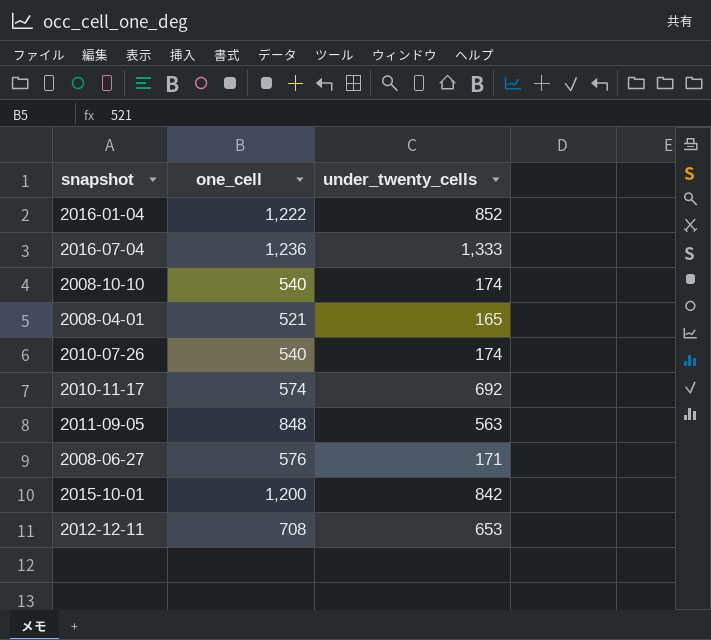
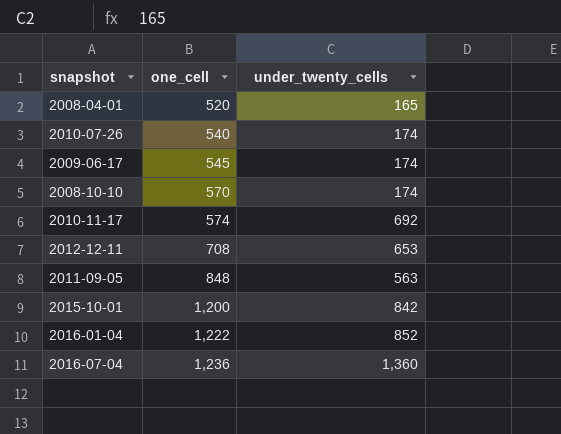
row order: none -> one_cell ascending
row 2008-06-27: 576 | 171 -> none
2008-04-01 | one_cell: 521 -> 520
row 2009-06-17: none -> 545 | 174
2008-10-10 | one_cell: 540 -> 570
2016-07-04 | under_twenty_cells: 1,333 -> 1,360

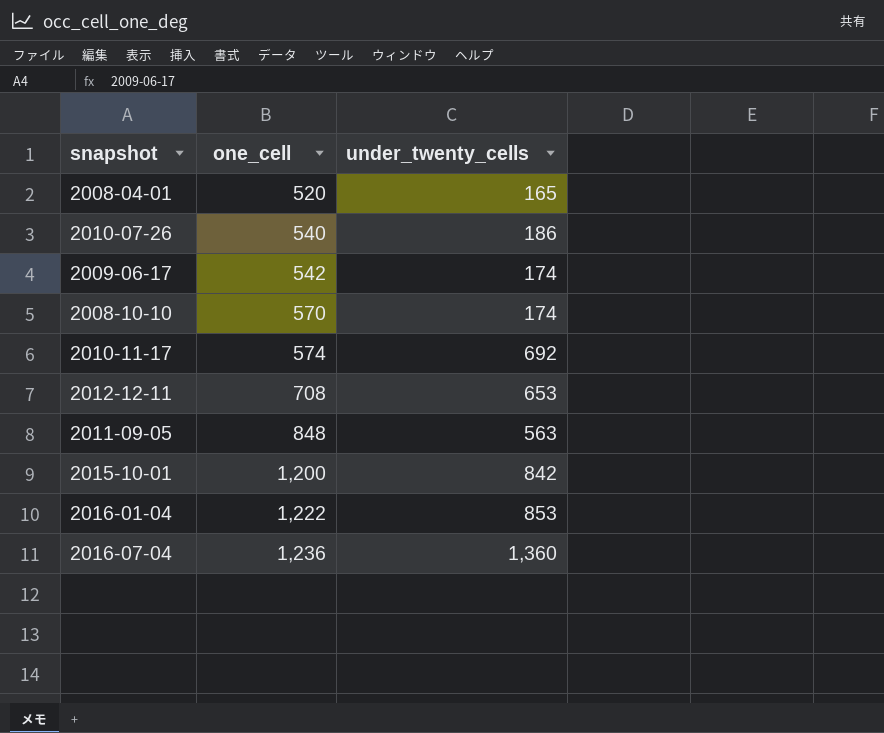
2010-07-26 | under_twenty_cells: 174 -> 186
2009-06-17 | one_cell: 545 -> 542
2016-01-04 | under_twenty_cells: 852 -> 853

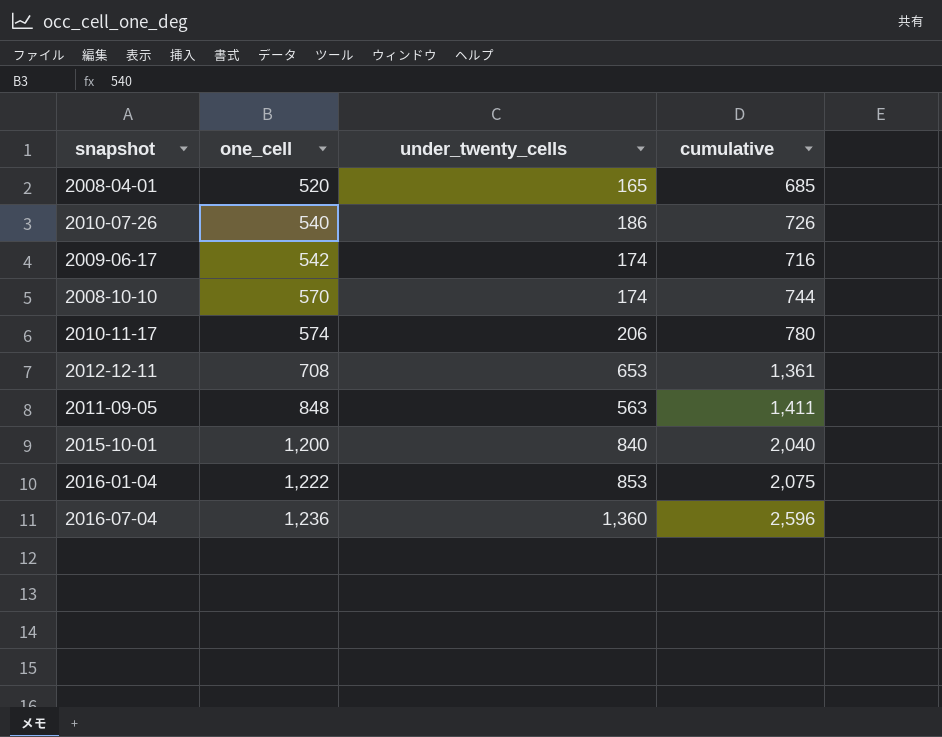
column cumulative | formula: none -> [one_cell] + [under_twenty_cells]
2010-11-17 | under_twenty_cells: 692 -> 206
2015-10-01 | under_twenty_cells: 842 -> 840

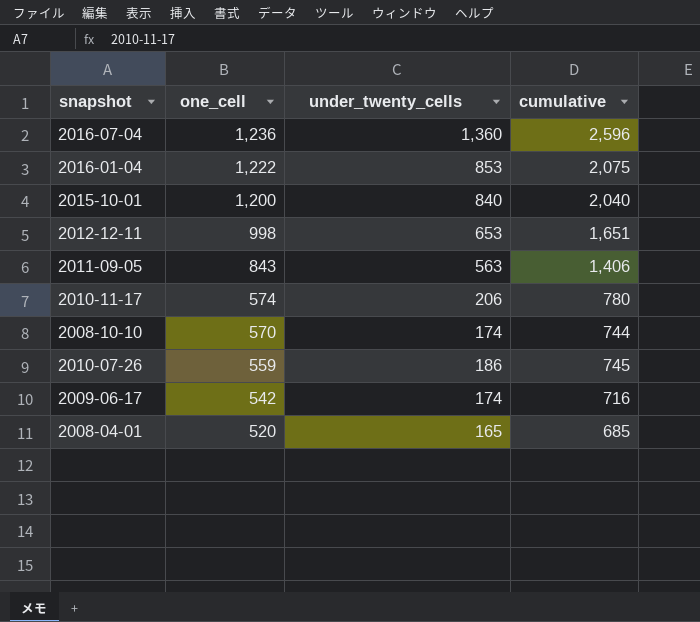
row order: one_cell ascending -> one_cell descending
2012-12-11 | one_cell: 708 -> 998
2012-12-11 | cumulative: 1,361 -> 1,651
2011-09-05 | one_cell: 848 -> 843
2011-09-05 | cumulative: 1,411 -> 1,406
2010-07-26 | one_cell: 540 -> 559
2010-07-26 | cumulative: 726 -> 745

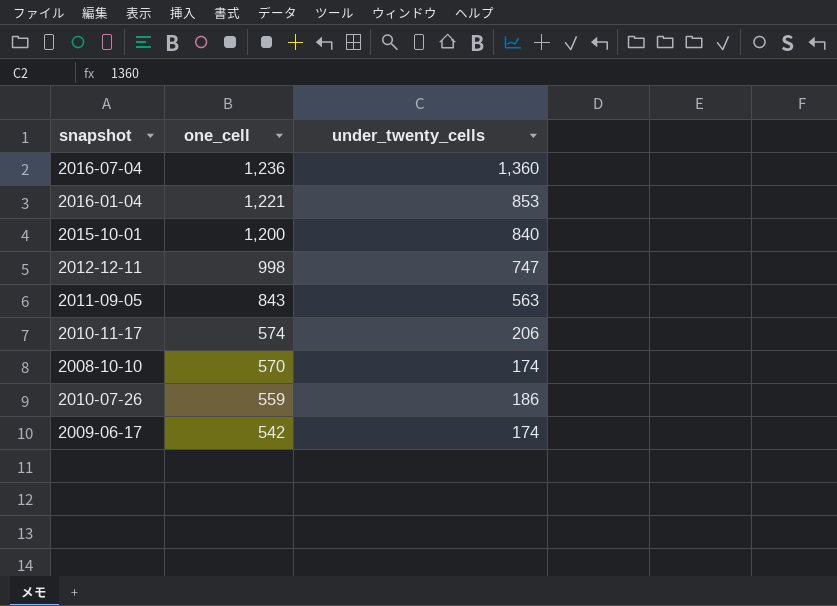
column cumulative | formula: [one_cell] + [under_twenty_cells] -> none
row 2008-04-01: 520 | 165 | 685 -> none
2016-01-04 | one_cell: 1,222 -> 1,221
2012-12-11 | under_twenty_cells: 653 -> 747

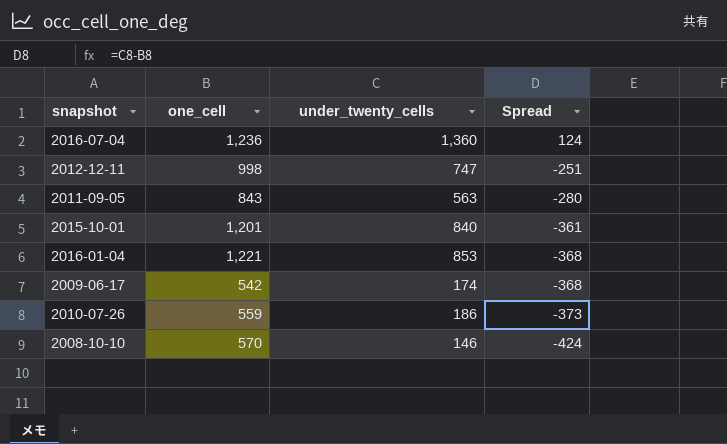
row order: one_cell descending -> Spread descending
column Spread | formula: none -> [under_twenty_cells] - [one_cell]
row 2010-11-17: 574 | 206 -> none
2015-10-01 | one_cell: 1,200 -> 1,201
2008-10-10 | under_twenty_cells: 174 -> 146

